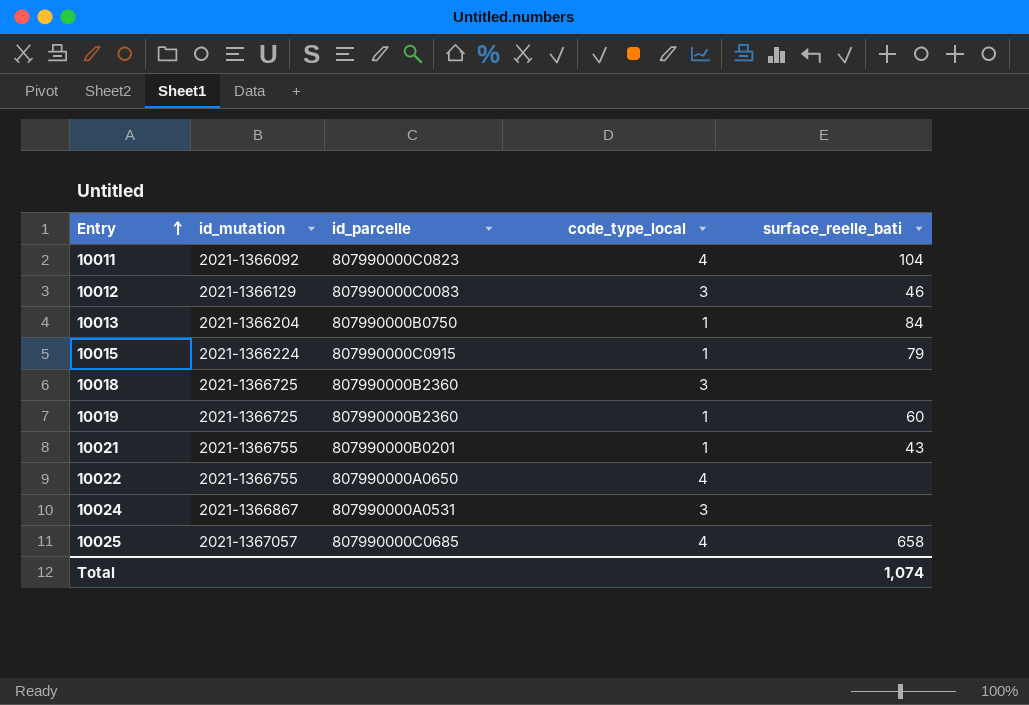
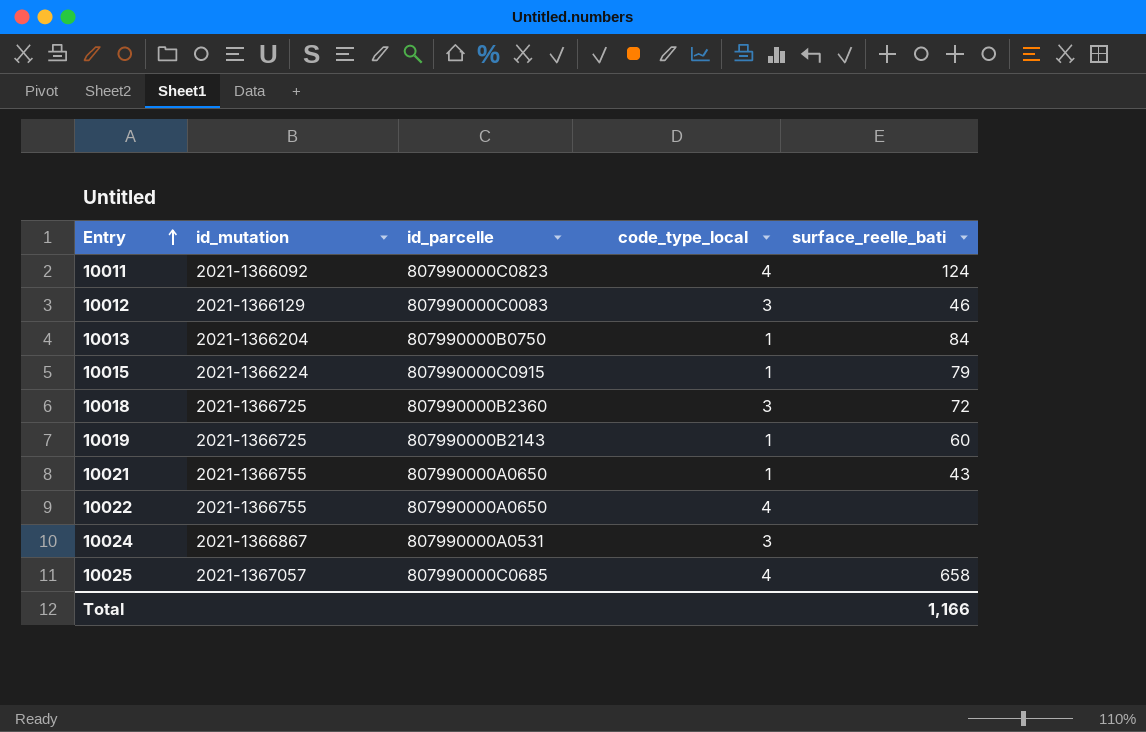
10011 | surface_reelle_bati: 104 -> 124
10018 | surface_reelle_bati: none -> 72
10019 | id_parcelle: 807990000B2360 -> 807990000B2143
10021 | id_parcelle: 807990000B0201 -> 807990000A0650
Total | surface_reelle_bati: 1,074 -> 1,166

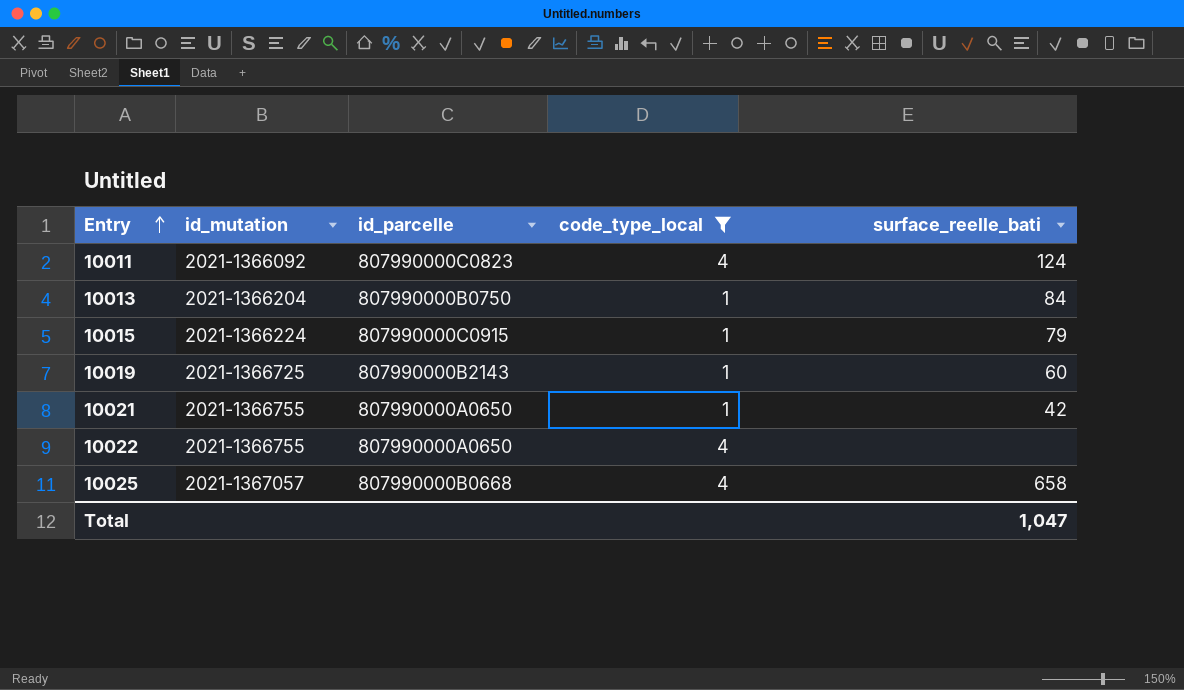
filter: none -> code_type_local != 3
10021 | surface_reelle_bati: 43 -> 42
10025 | id_parcelle: 807990000C0685 -> 807990000B0668
Total | surface_reelle_bati: 1,166 -> 1,047

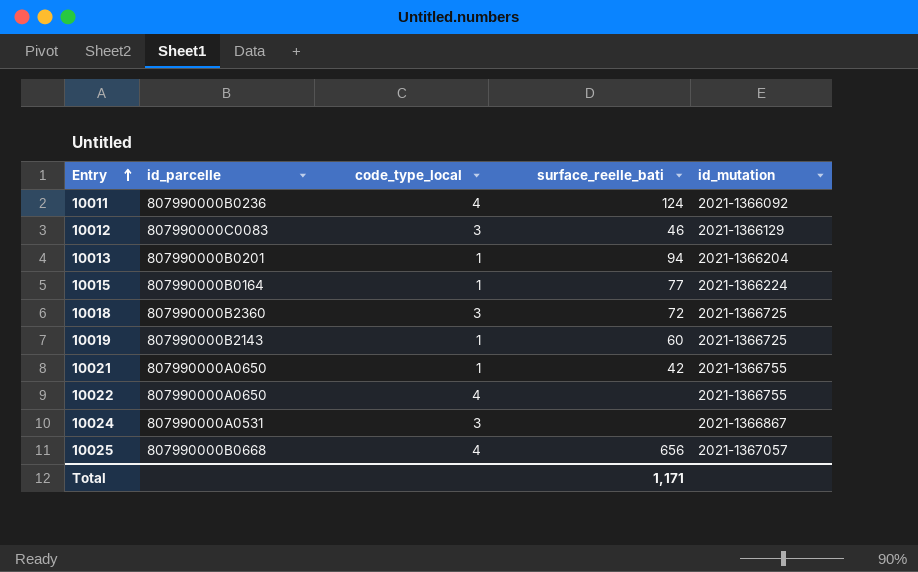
filter: code_type_local != 3 -> none
column id_mutation | position: 2 -> 5
10011 | id_parcelle: 807990000C0823 -> 807990000B0236
10013 | id_parcelle: 807990000B0750 -> 807990000B0201
10013 | surface_reelle_bati: 84 -> 94
10015 | id_parcelle: 807990000C0915 -> 807990000B0164
10015 | surface_reelle_bati: 79 -> 77
10025 | surface_reelle_bati: 658 -> 656
Total | surface_reelle_bati: 1,047 -> 1,171

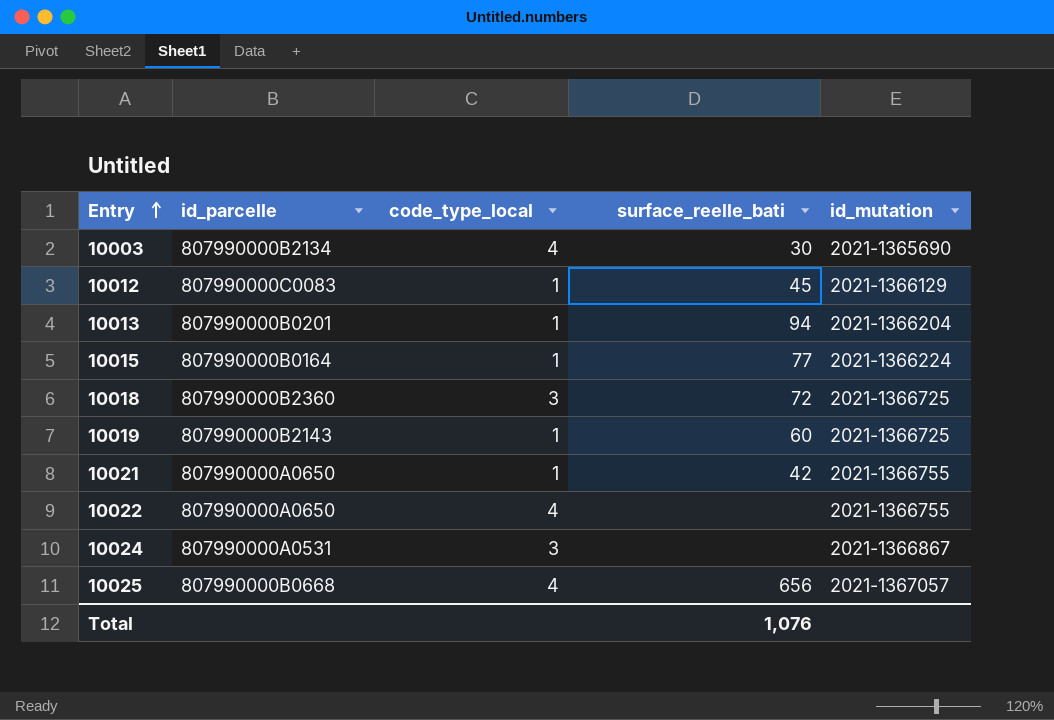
row 10011: 807990000B0236 | 4 | 124 | 2021-1366092 -> none
row 10003: none -> 807990000B2134 | 4 | 30 | 2021-1365690
10012 | code_type_local: 3 -> 1
10012 | surface_reelle_bati: 46 -> 45
Total | surface_reelle_bati: 1,171 -> 1,076

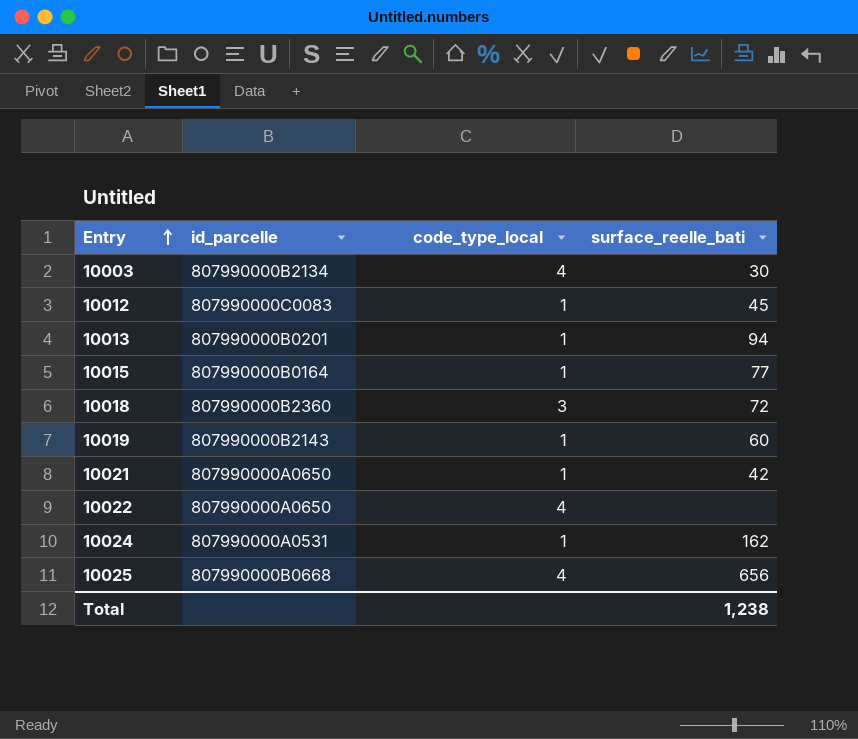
column id_mutation | position: 5 -> none
10024 | code_type_local: 3 -> 1
10024 | surface_reelle_bati: none -> 162
Total | surface_reelle_bati: 1,076 -> 1,238

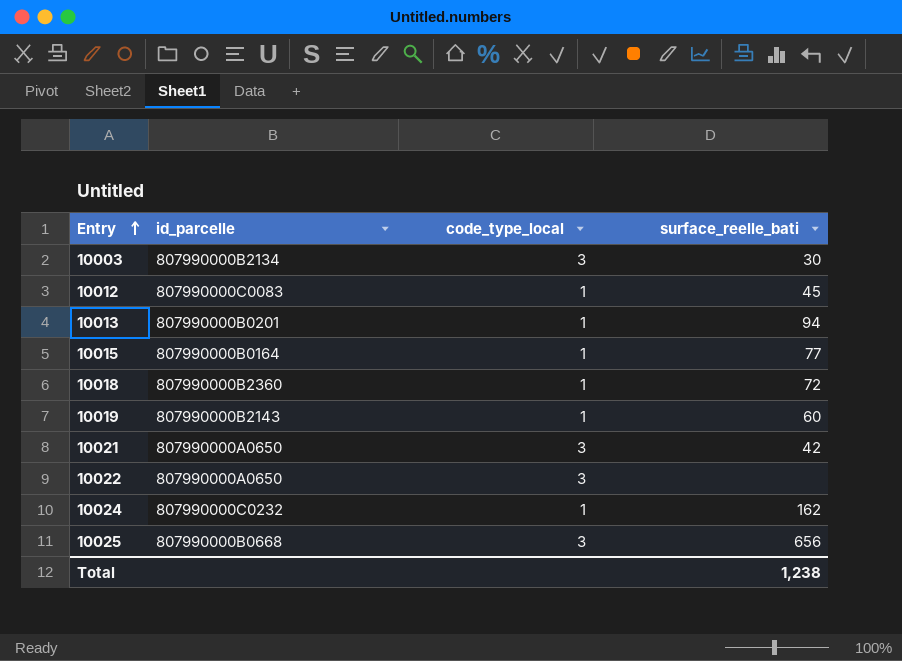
10003 | code_type_local: 4 -> 3
10018 | code_type_local: 3 -> 1
10021 | code_type_local: 1 -> 3
10022 | code_type_local: 4 -> 3
10024 | id_parcelle: 807990000A0531 -> 807990000C0232
10025 | code_type_local: 4 -> 3

